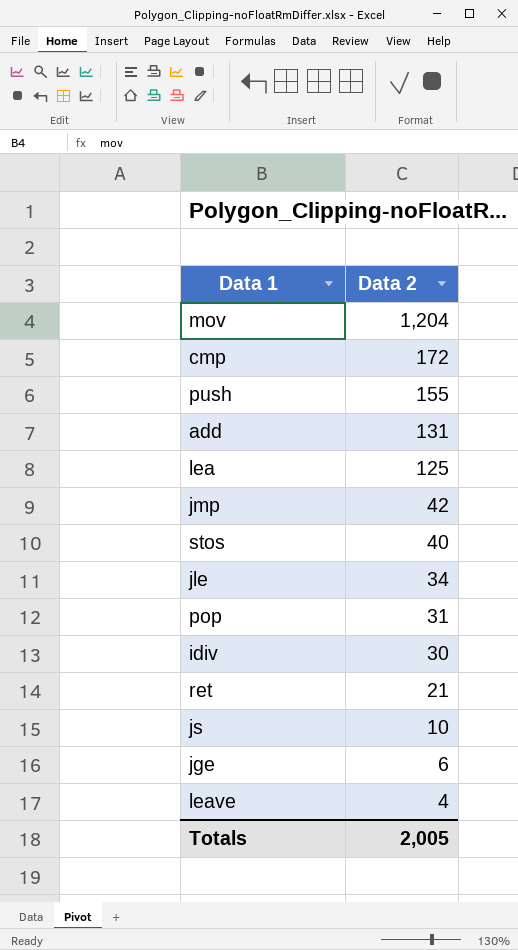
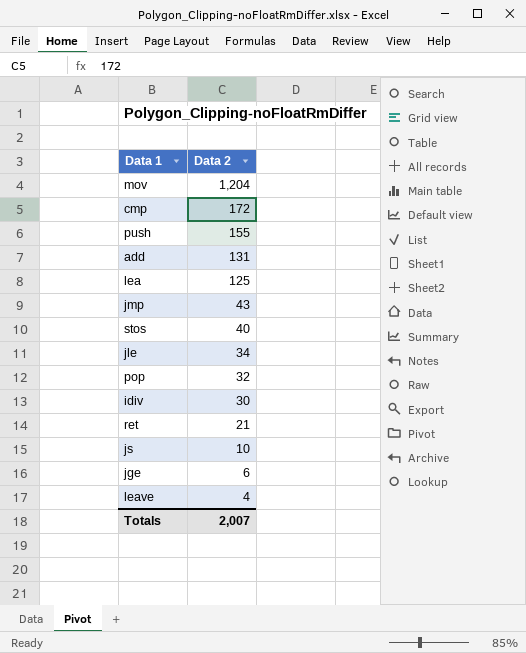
jmp | Data 2: 42 -> 43
pop | Data 2: 31 -> 32
Totals | Data 2: 2,005 -> 2,007

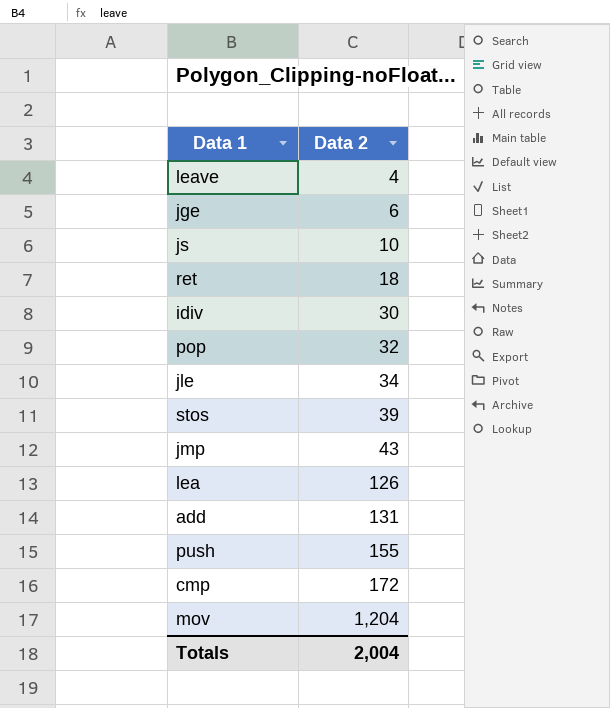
row order: Data 2 descending -> Data 2 ascending
ret | Data 2: 21 -> 18
stos | Data 2: 40 -> 39
lea | Data 2: 125 -> 126
Totals | Data 2: 2,007 -> 2,004

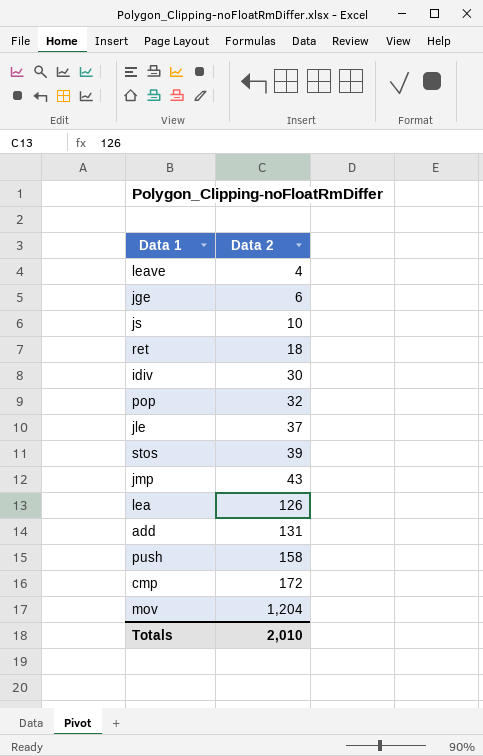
jle | Data 2: 34 -> 37
push | Data 2: 155 -> 158
Totals | Data 2: 2,004 -> 2,010

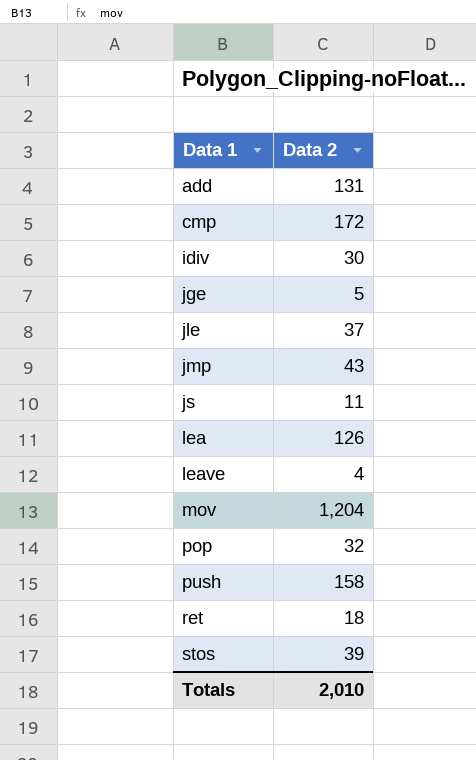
row order: Data 2 ascending -> Data 1 ascending
jge | Data 2: 6 -> 5
js | Data 2: 10 -> 11

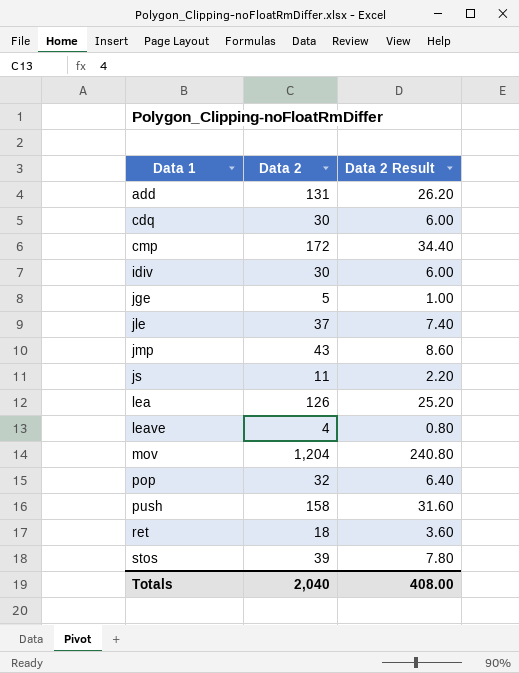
column Data 2 Result | formula: none -> [Data 2] * 0.2
row cdq: none -> 30 | 6.00
Totals | Data 2: 2,010 -> 2,040

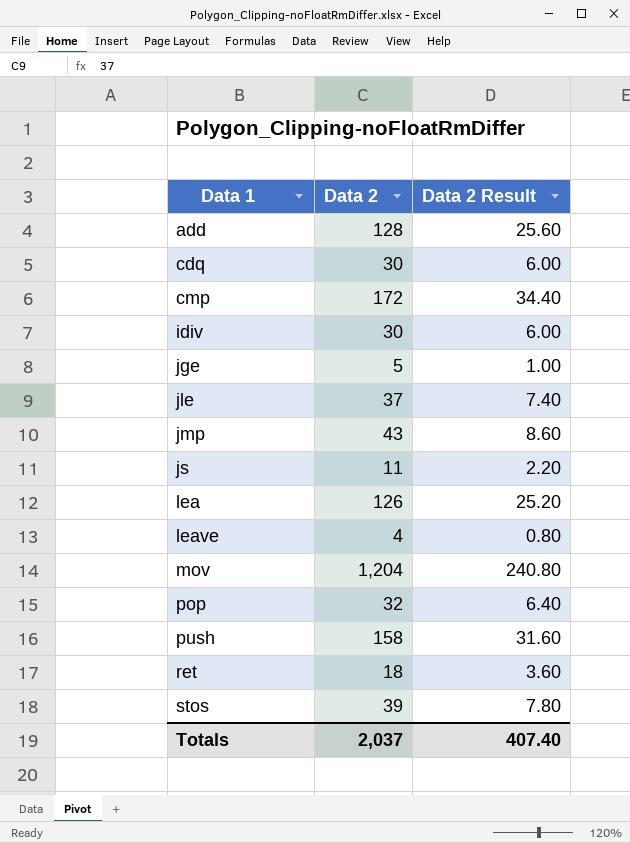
add | Data 2: 131 -> 128
add | Data 2 Result: 26.20 -> 25.60
Totals | Data 2: 2,040 -> 2,037
Totals | Data 2 Result: 408.00 -> 407.40

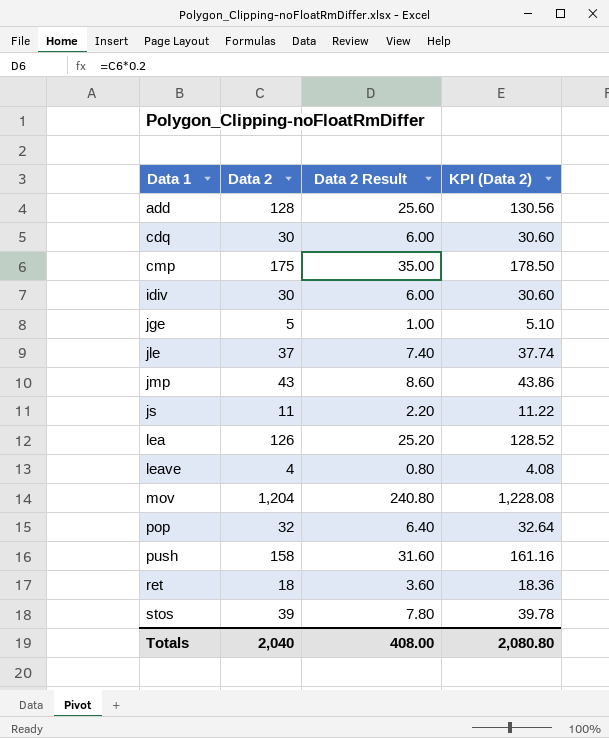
column KPI (Data 2) | formula: none -> [Data 2] * 1.02
cmp | Data 2: 172 -> 175
cmp | Data 2 Result: 34.40 -> 35.00
Totals | Data 2: 2,037 -> 2,040
Totals | Data 2 Result: 407.40 -> 408.00

